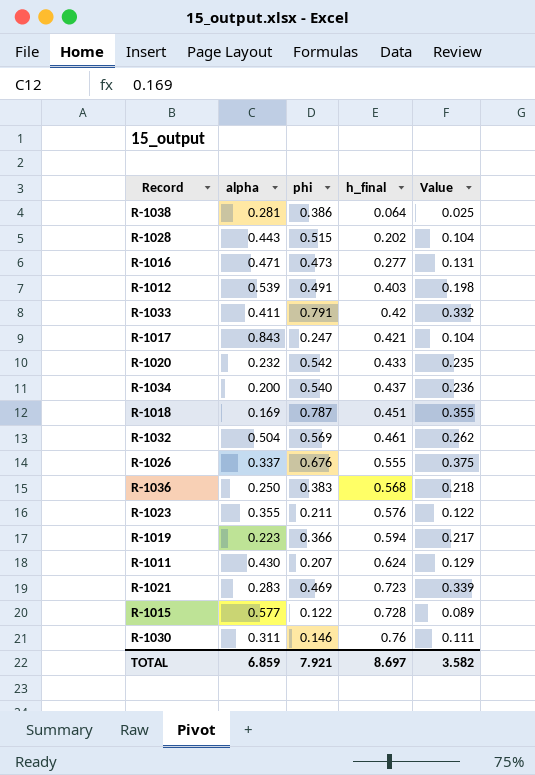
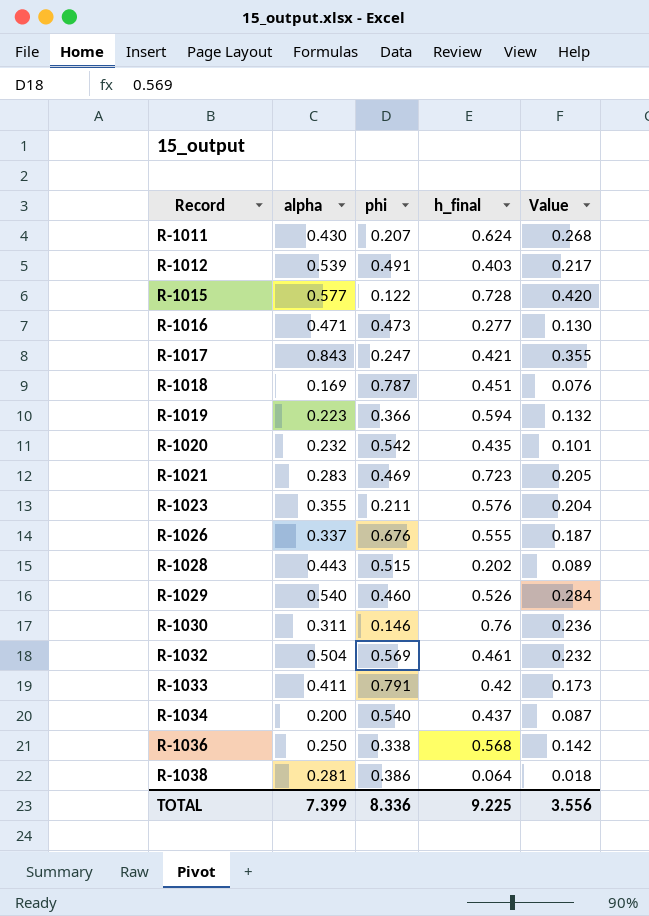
row order: h_final ascending -> Record ascending
column Value | formula: [phi] * [h_final] -> [alpha] * [h_final]
R-1020 | h_final: 0.433 -> 0.435
row R-1029: none -> 0.540 | 0.460 | 0.526 | 0.284
R-1036 | phi: 0.383 -> 0.338
TOTAL | alpha: 6.859 -> 7.399
TOTAL | phi: 7.921 -> 8.336
TOTAL | h_final: 8.697 -> 9.225
TOTAL | Value: 3.582 -> 3.556

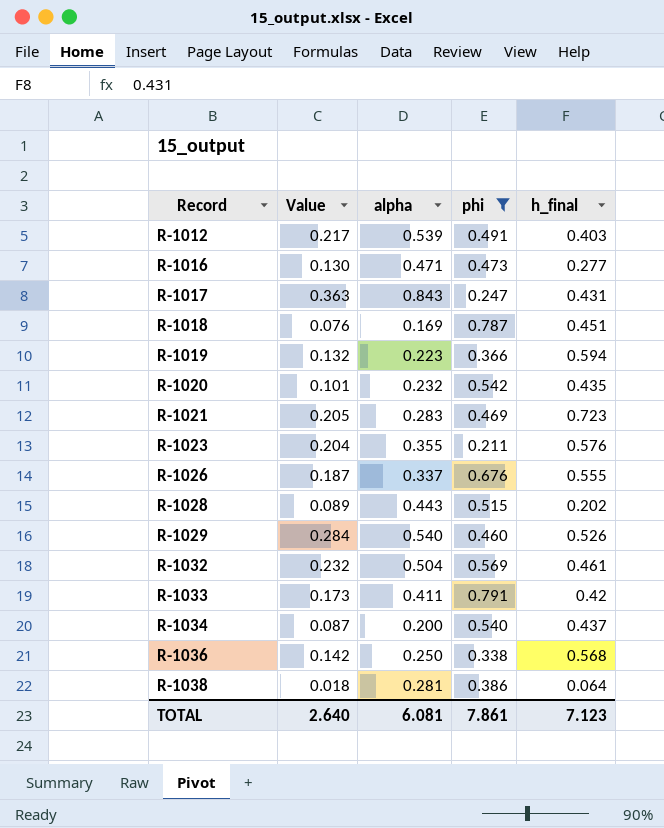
filter: none -> phi >= 0.211
column Value | position: 5 -> 2
R-1017 | Value: 0.355 -> 0.363
R-1017 | h_final: 0.421 -> 0.431
TOTAL | Value: 3.556 -> 2.640
TOTAL | alpha: 7.399 -> 6.081
TOTAL | phi: 8.336 -> 7.861
TOTAL | h_final: 9.225 -> 7.123

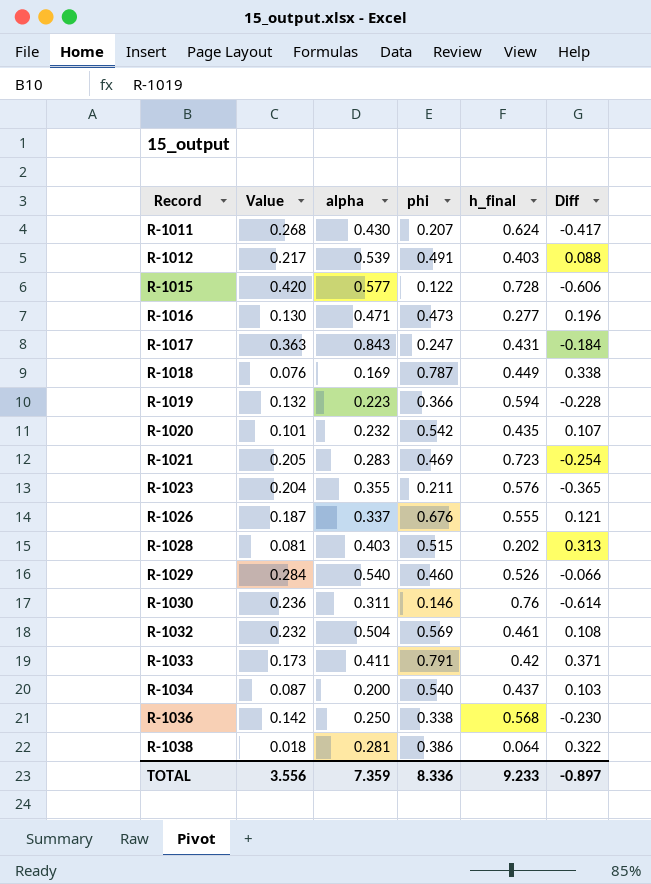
filter: phi >= 0.211 -> none
column Diff | formula: none -> [phi] - [h_final]
R-1018 | h_final: 0.451 -> 0.449
R-1028 | Value: 0.089 -> 0.081
R-1028 | alpha: 0.443 -> 0.403
TOTAL | Value: 2.640 -> 3.556
TOTAL | alpha: 6.081 -> 7.359
TOTAL | phi: 7.861 -> 8.336
TOTAL | h_final: 7.123 -> 9.233

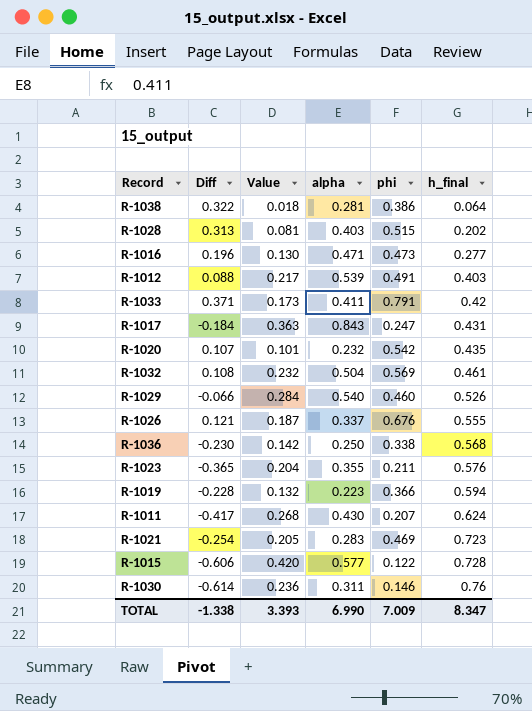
row order: Record ascending -> h_final ascending
column Diff | position: 6 -> 2
row R-1018: 0.076 | 0.169 | 0.787 | 0.449 | 0.338 -> none
row R-1034: 0.087 | 0.200 | 0.540 | 0.437 | 0.103 -> none
TOTAL | Diff: -0.897 -> -1.338
TOTAL | Value: 3.556 -> 3.393
TOTAL | alpha: 7.359 -> 6.990
TOTAL | phi: 8.336 -> 7.009
TOTAL | h_final: 9.233 -> 8.347

